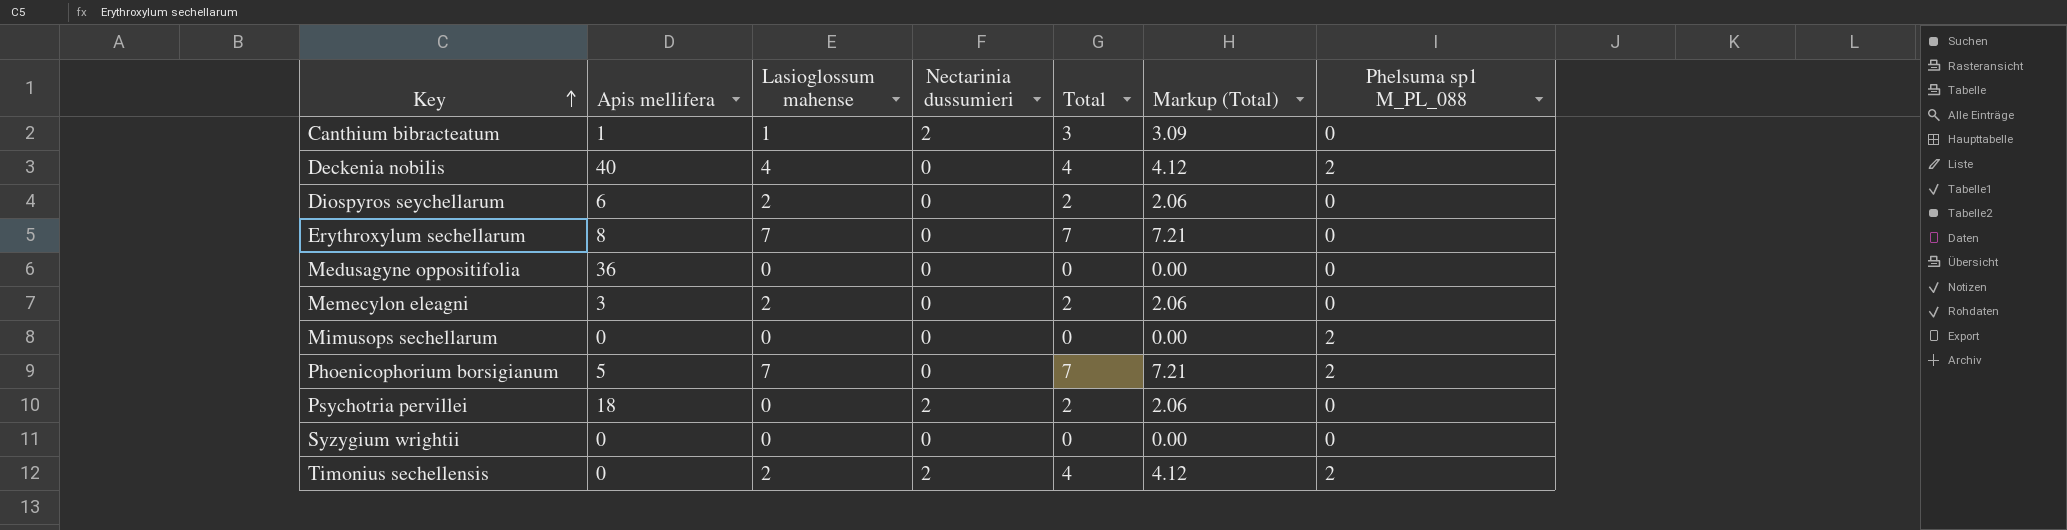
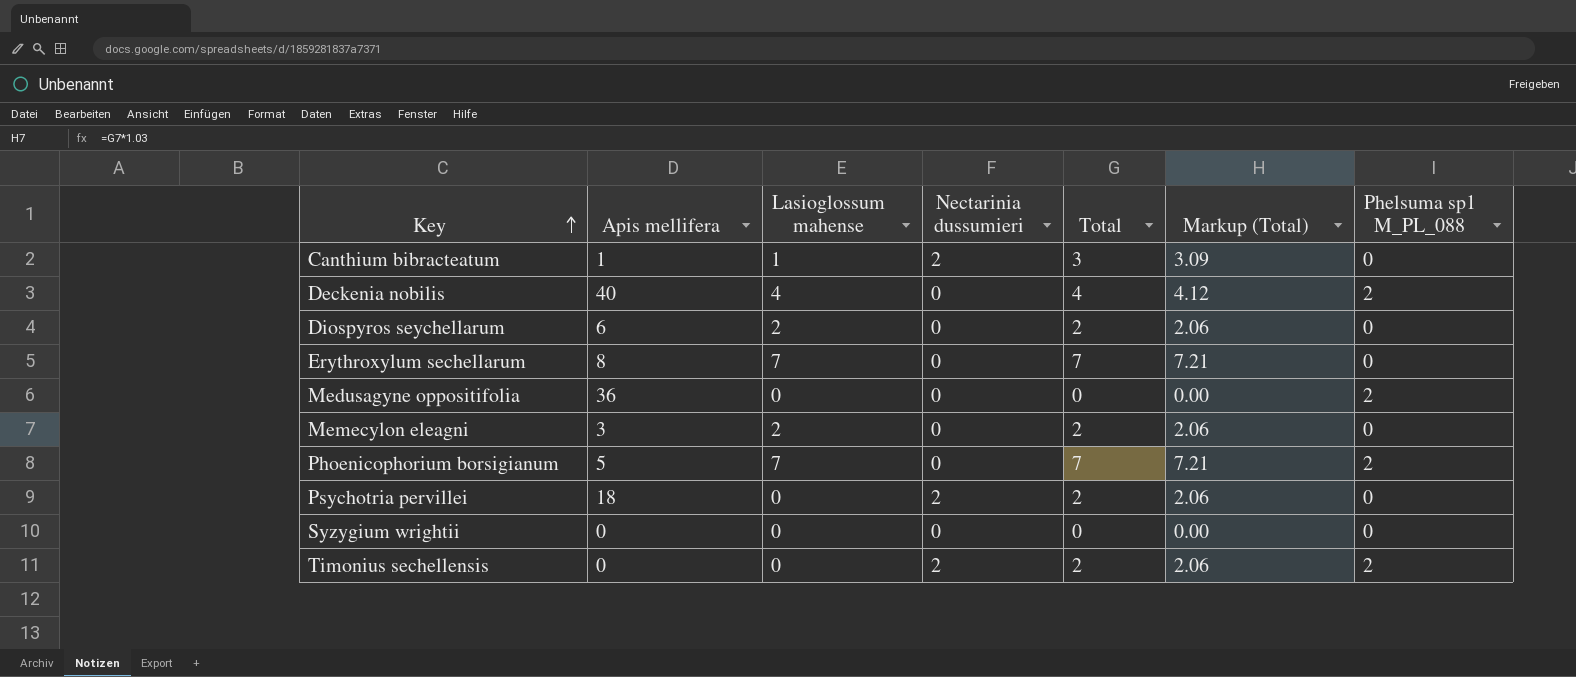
row Mimusops sechellarum: 0 | 0 | 0 | 0 | 0.00 | 2 -> none
Medusagyne oppositifolia | Phelsuma sp1 M_PL_088: 0 -> 2
Timonius sechellensis | Lasioglossum mahense: 2 -> 0
Timonius sechellensis | Total: 4 -> 2
Timonius sechellensis | Markup (Total): 4.12 -> 2.06

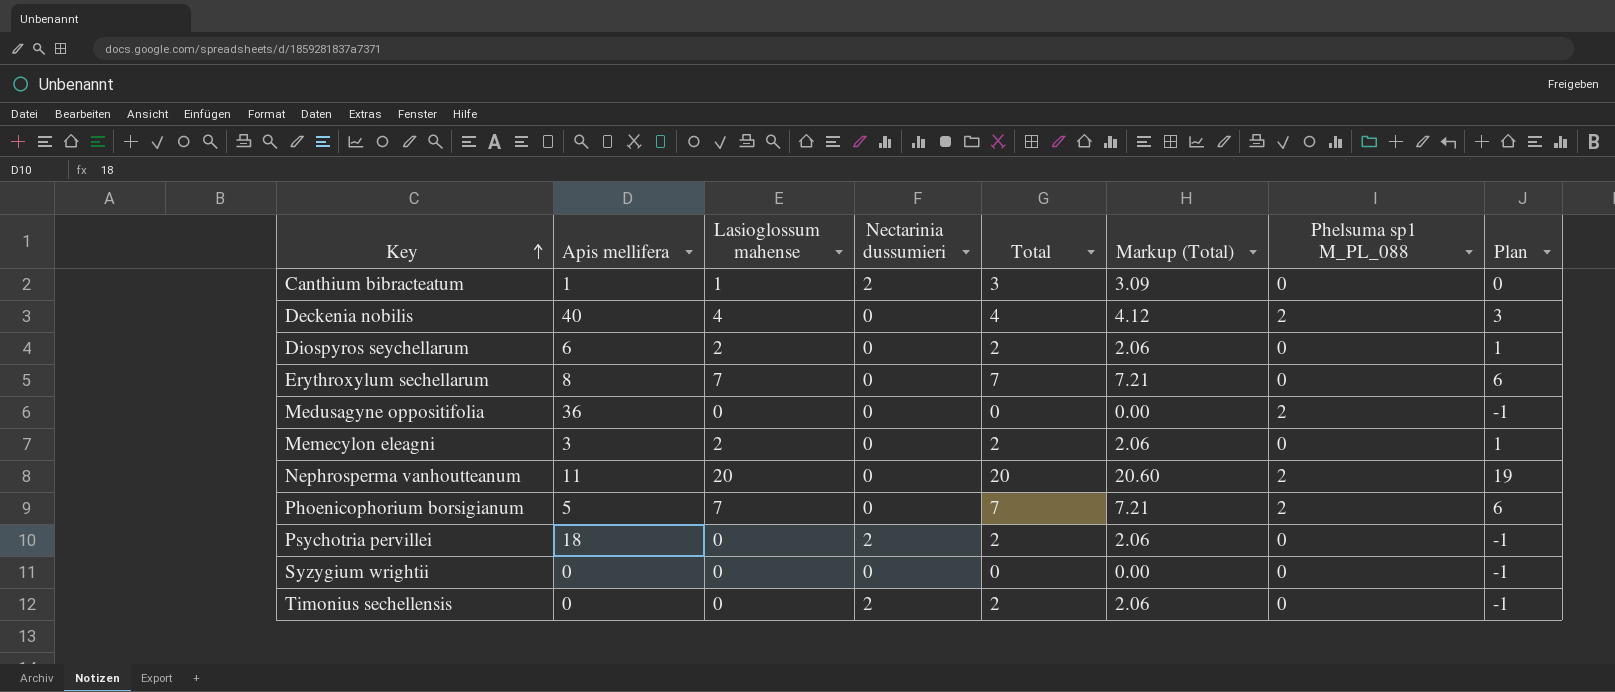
column Plan | formula: none -> [Lasioglossum mahense] - 1
row Nephrosperma vanhoutteanum: none -> 11 | 20 | 0 | 20 | 20.60 | 2 | 19
Timonius sechellensis | Phelsuma sp1 M_PL_088: 2 -> 0

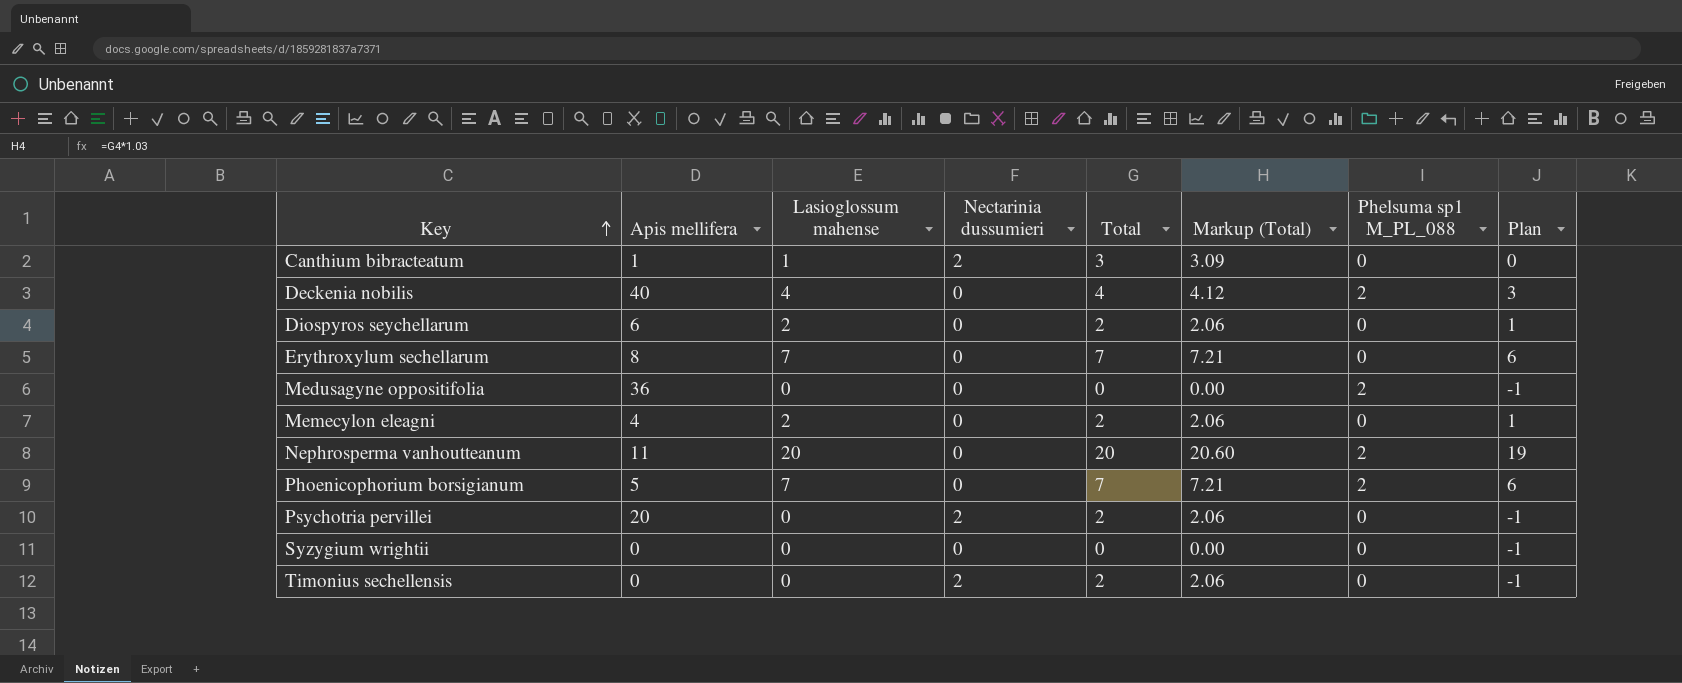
Memecylon eleagni | Apis mellifera: 3 -> 4
Psychotria pervillei | Apis mellifera: 18 -> 20

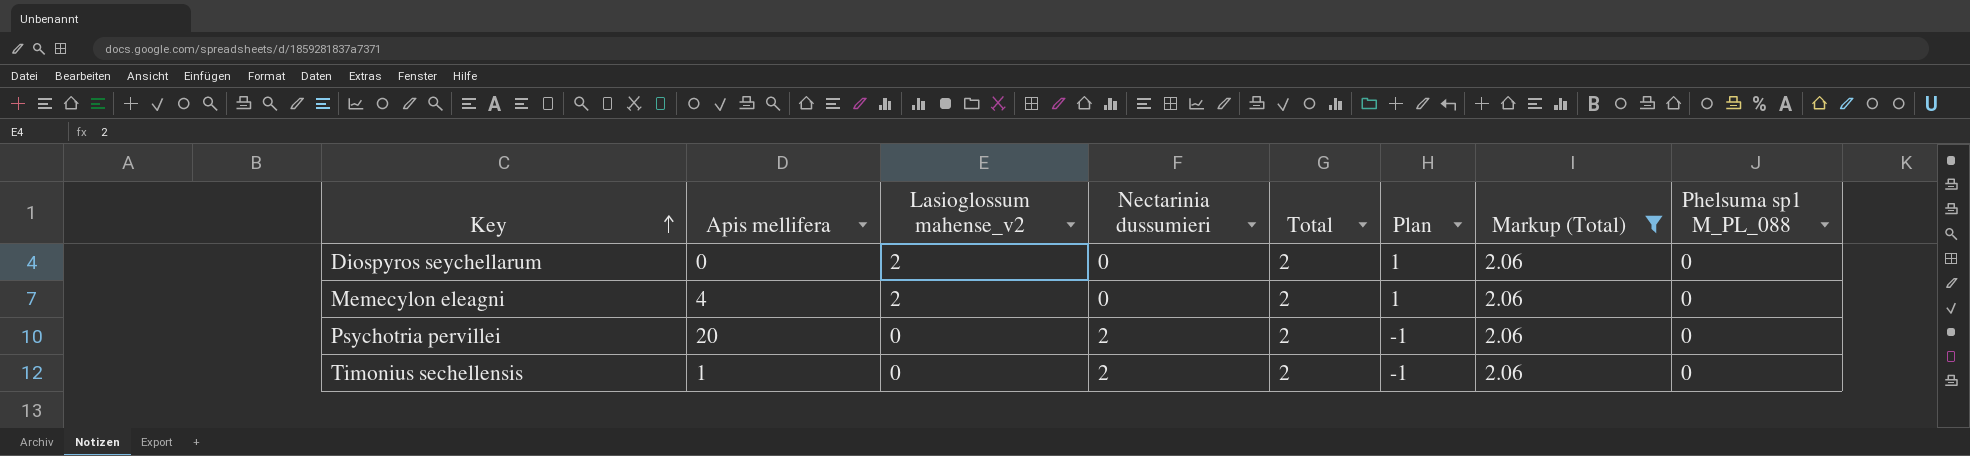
filter: none -> Markup (Total) = 2.06
column name: Lasioglossum mahense -> Lasioglossum mahense_v2
column Plan | position: 8 -> 6
Diospyros seychellarum | Apis mellifera: 6 -> 0
Timonius sechellensis | Apis mellifera: 0 -> 1

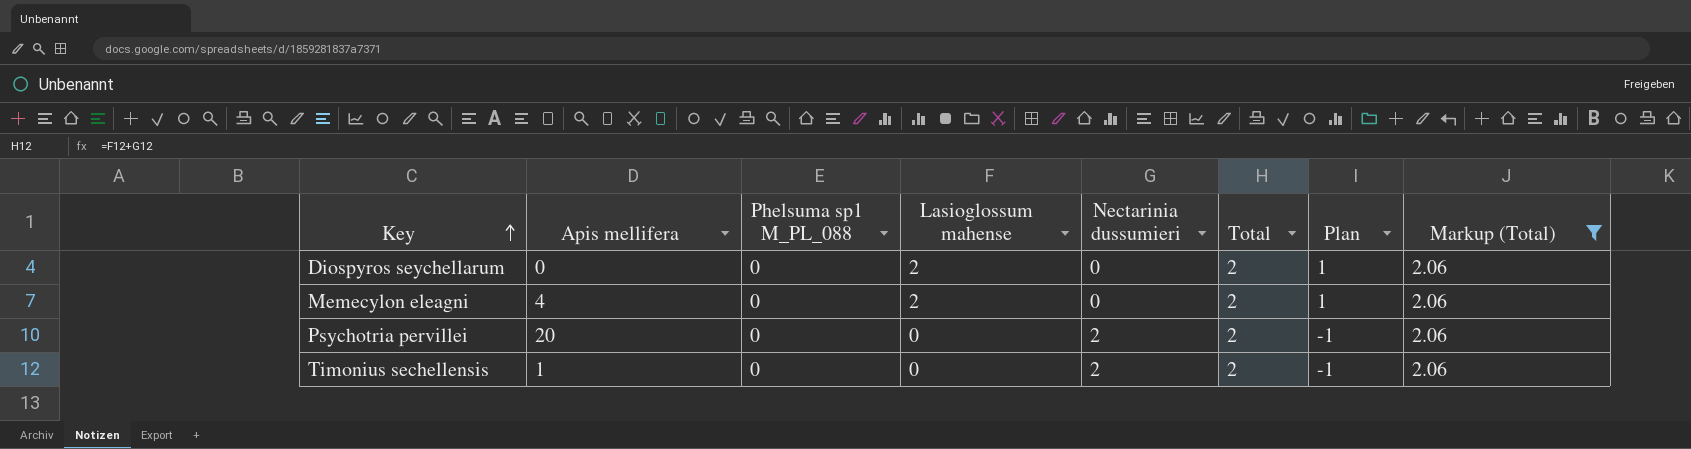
column Phelsuma sp1 M_PL_088 | position: 8 -> 3
column name: Lasioglossum mahense_v2 -> Lasioglossum mahense

